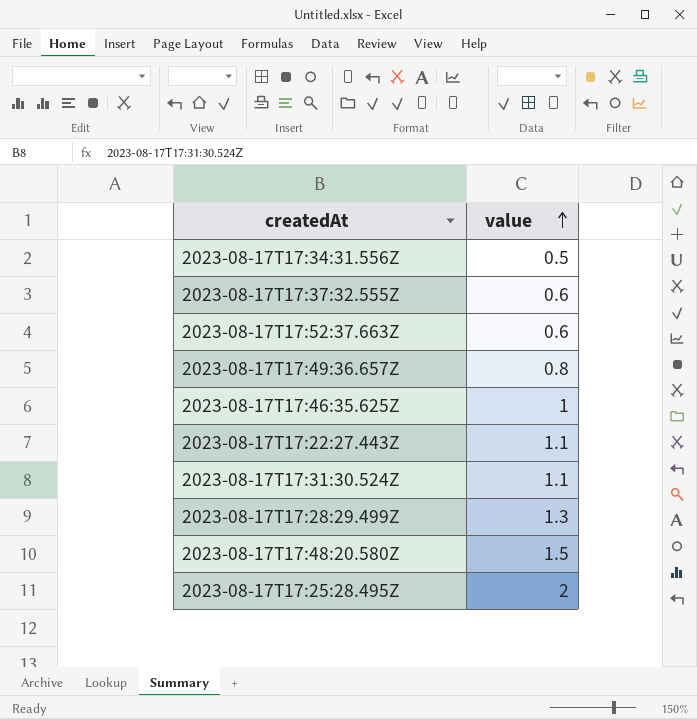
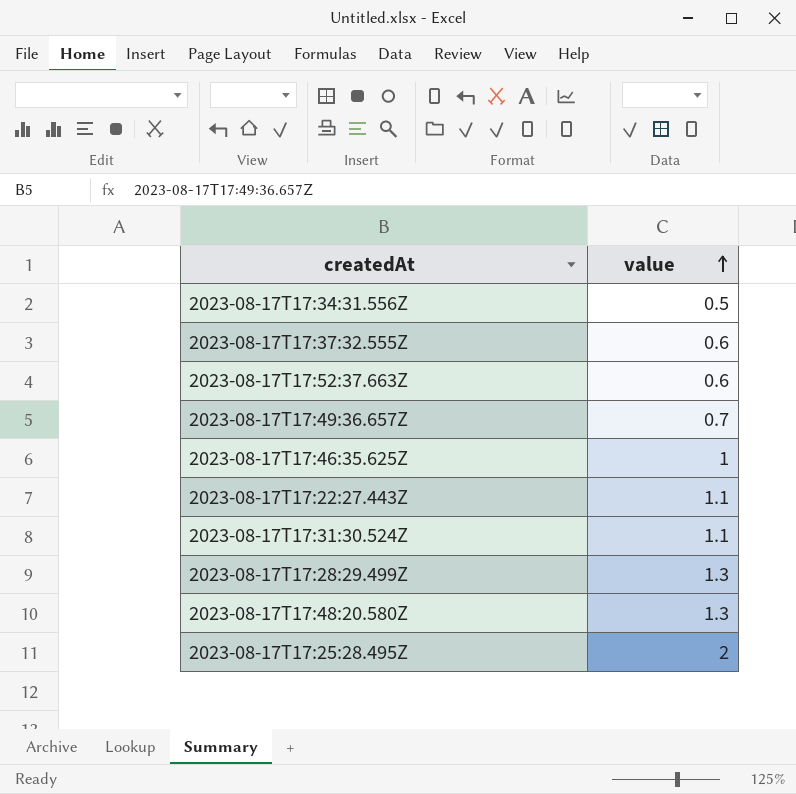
2023-08-17T17:49:36.657Z | value: 0.8 -> 0.7
2023-08-17T17:48:20.580Z | value: 1.5 -> 1.3

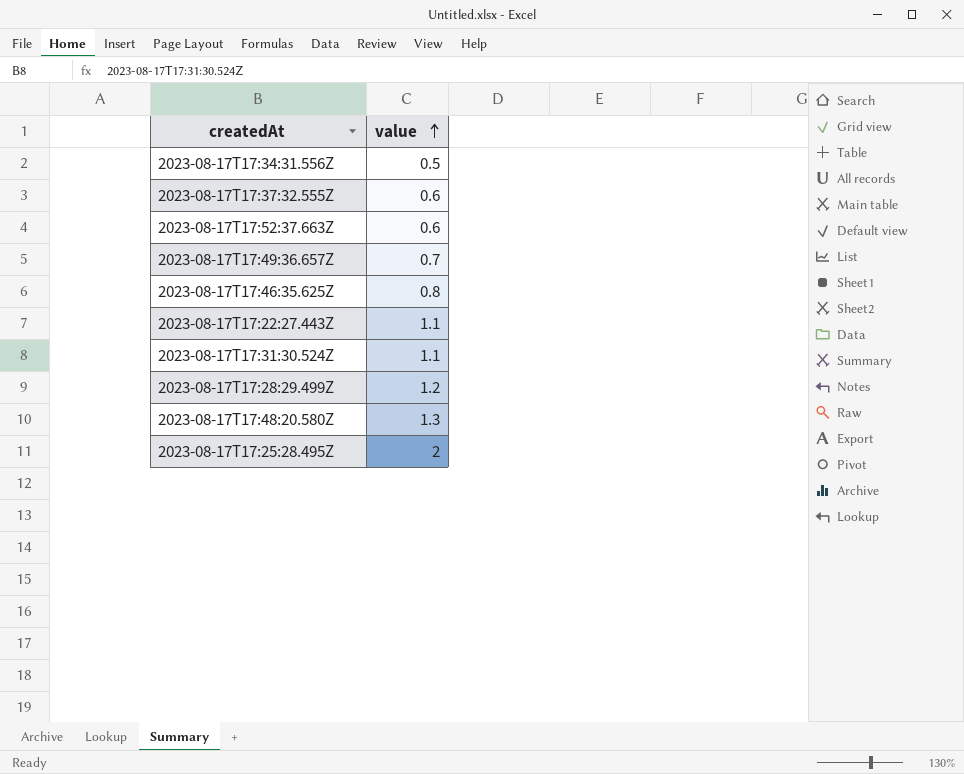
2023-08-17T17:46:35.625Z | value: 1 -> 0.8
2023-08-17T17:28:29.499Z | value: 1.3 -> 1.2

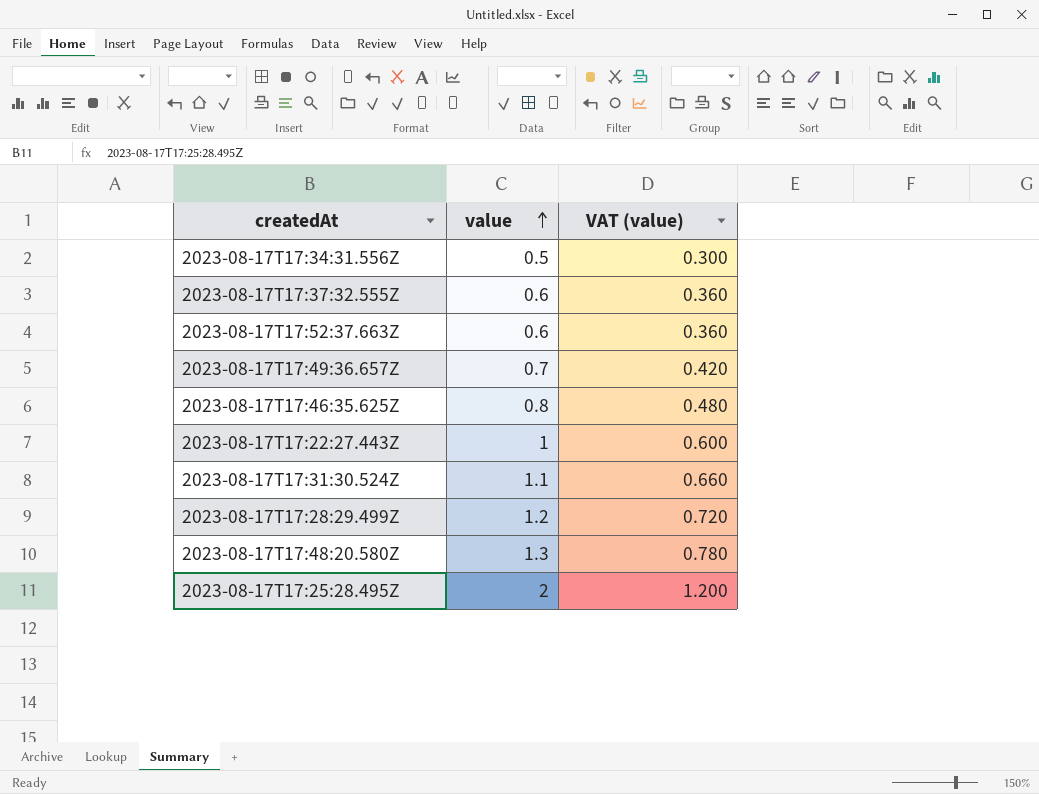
column VAT (value) | formula: none -> [value] * 0.6
2023-08-17T17:22:27.443Z | value: 1.1 -> 1

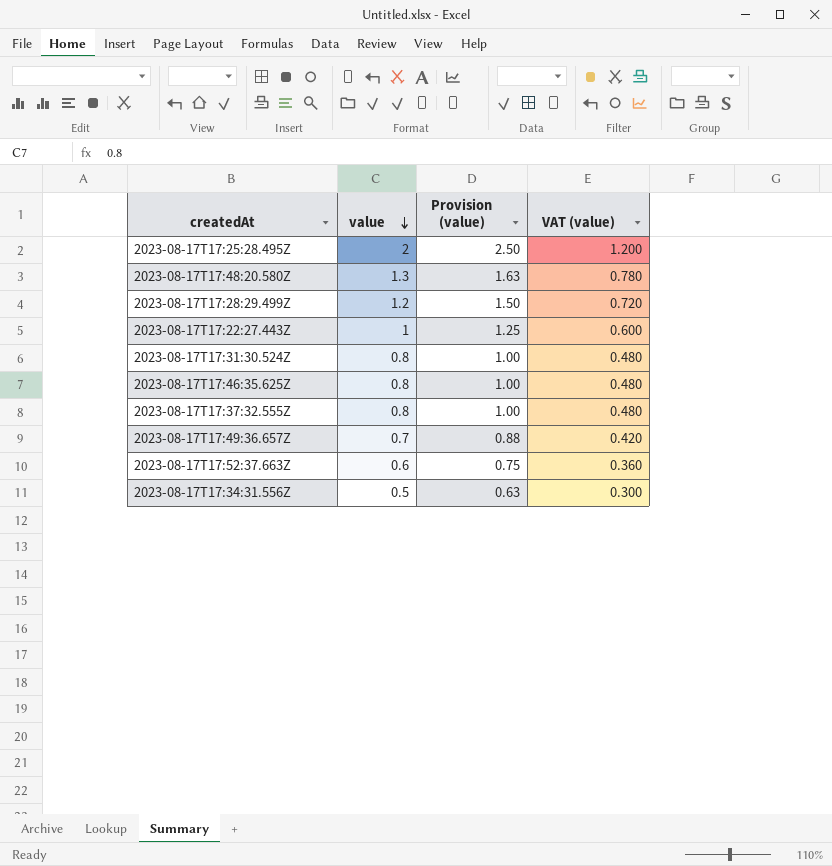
row order: value ascending -> value descending
column Provision (value) | formula: none -> [value] * 1.25
2023-08-17T17:31:30.524Z | value: 1.1 -> 0.8
2023-08-17T17:31:30.524Z | VAT (value): 0.660 -> 0.480
2023-08-17T17:37:32.555Z | value: 0.6 -> 0.8
2023-08-17T17:37:32.555Z | VAT (value): 0.360 -> 0.480

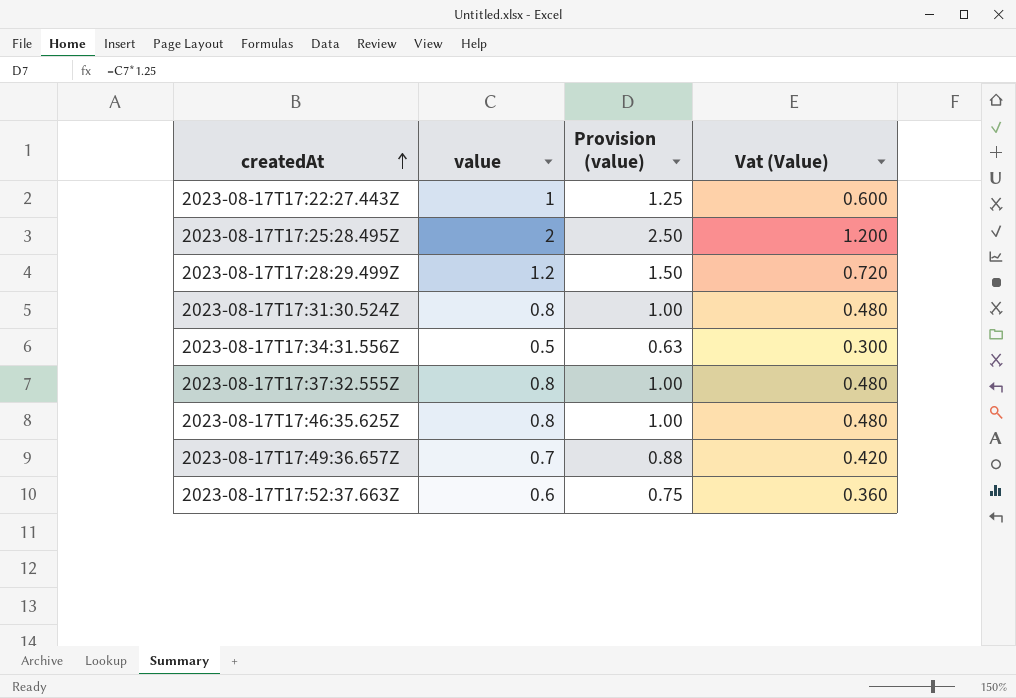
row order: value descending -> createdAt ascending
column name: VAT (value) -> Vat (Value)
row 2023-08-17T17:48:20.580Z: 1.3 | 1.63 | 0.780 -> none

